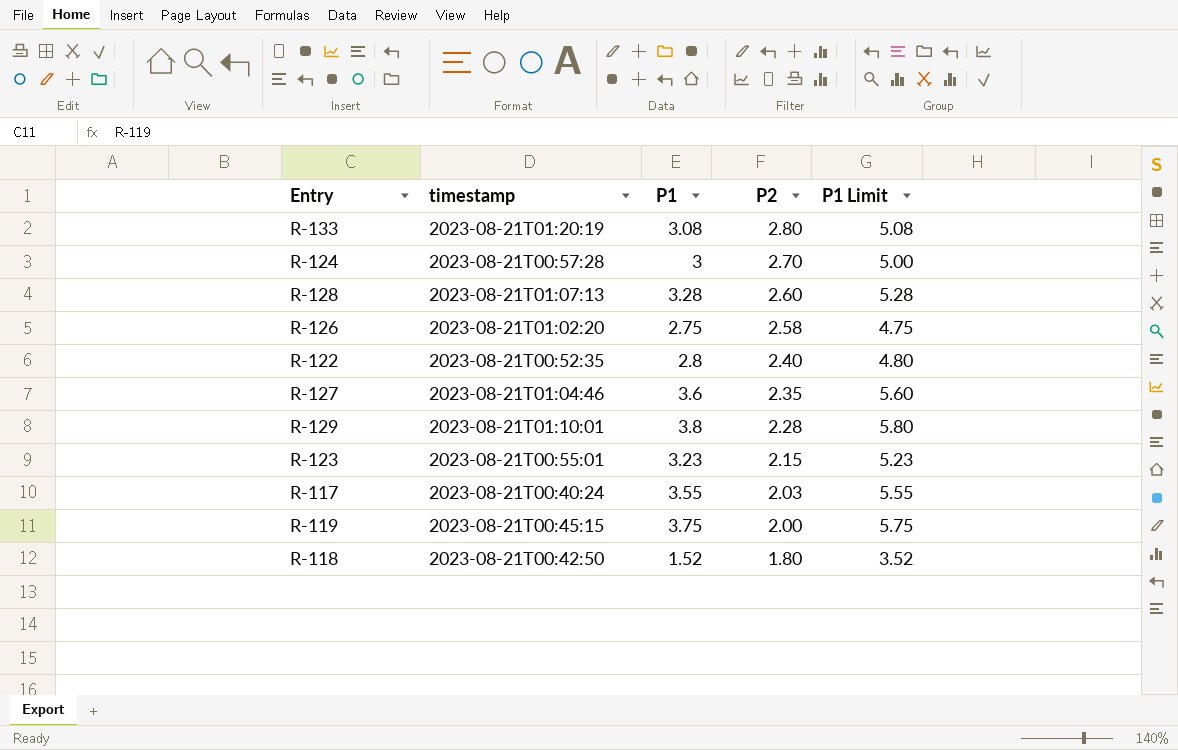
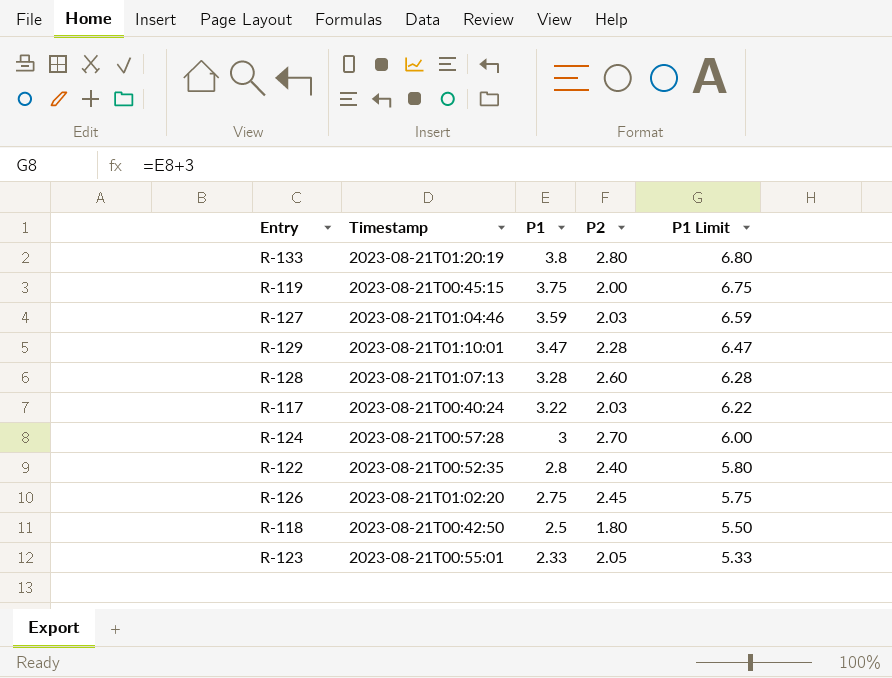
row order: P2 descending -> P1 descending
column name: timestamp -> Timestamp
column P1 Limit | formula: [P1] + 2 -> [P1] + 3
R-133 | P1: 3.08 -> 3.8
R-127 | P1: 3.6 -> 3.59
R-127 | P2: 2.35 -> 2.03
R-129 | P1: 3.8 -> 3.47
R-117 | P1: 3.55 -> 3.22
R-126 | P2: 2.58 -> 2.45
R-118 | P1: 1.52 -> 2.5
R-123 | P1: 3.23 -> 2.33
R-123 | P2: 2.15 -> 2.05

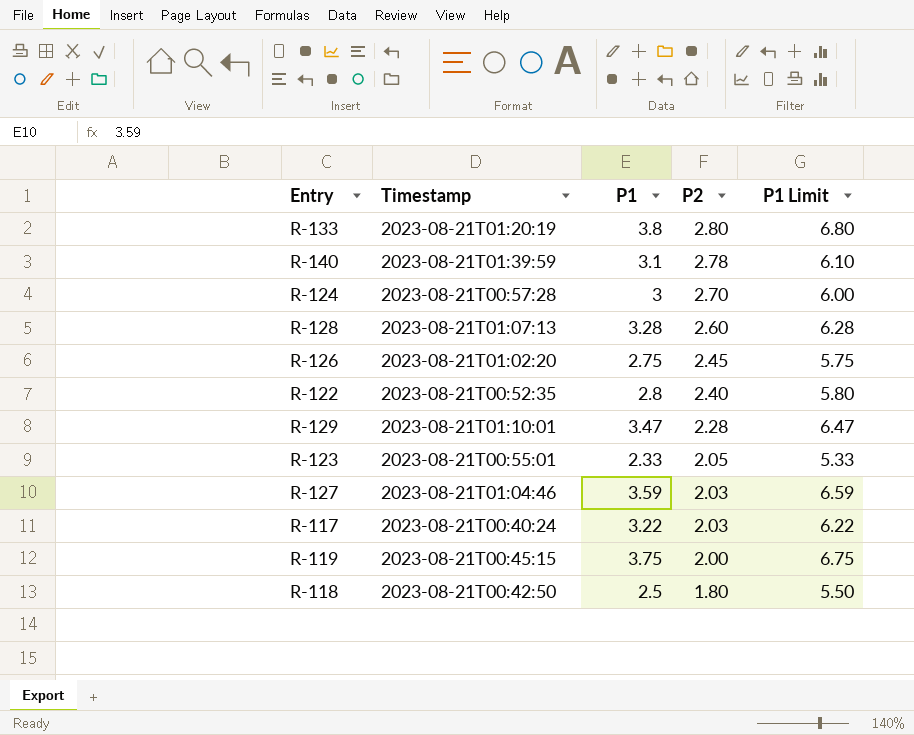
row order: P1 descending -> P2 descending
row R-140: none -> 2023-08-21T01:39:59 | 3.1 | 2.78 | 6.10

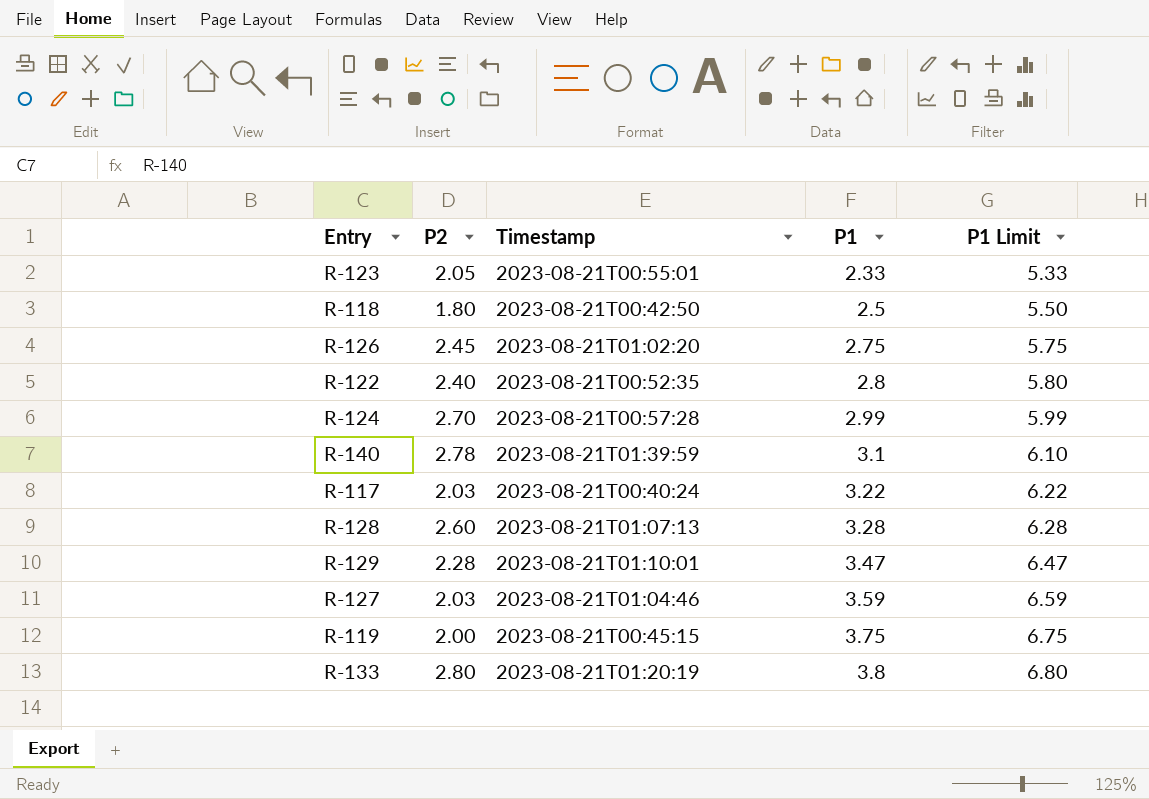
row order: P2 descending -> P1 ascending
column P2 | position: 4 -> 2
R-124 | P1: 3 -> 2.99
R-124 | P1 Limit: 6.00 -> 5.99

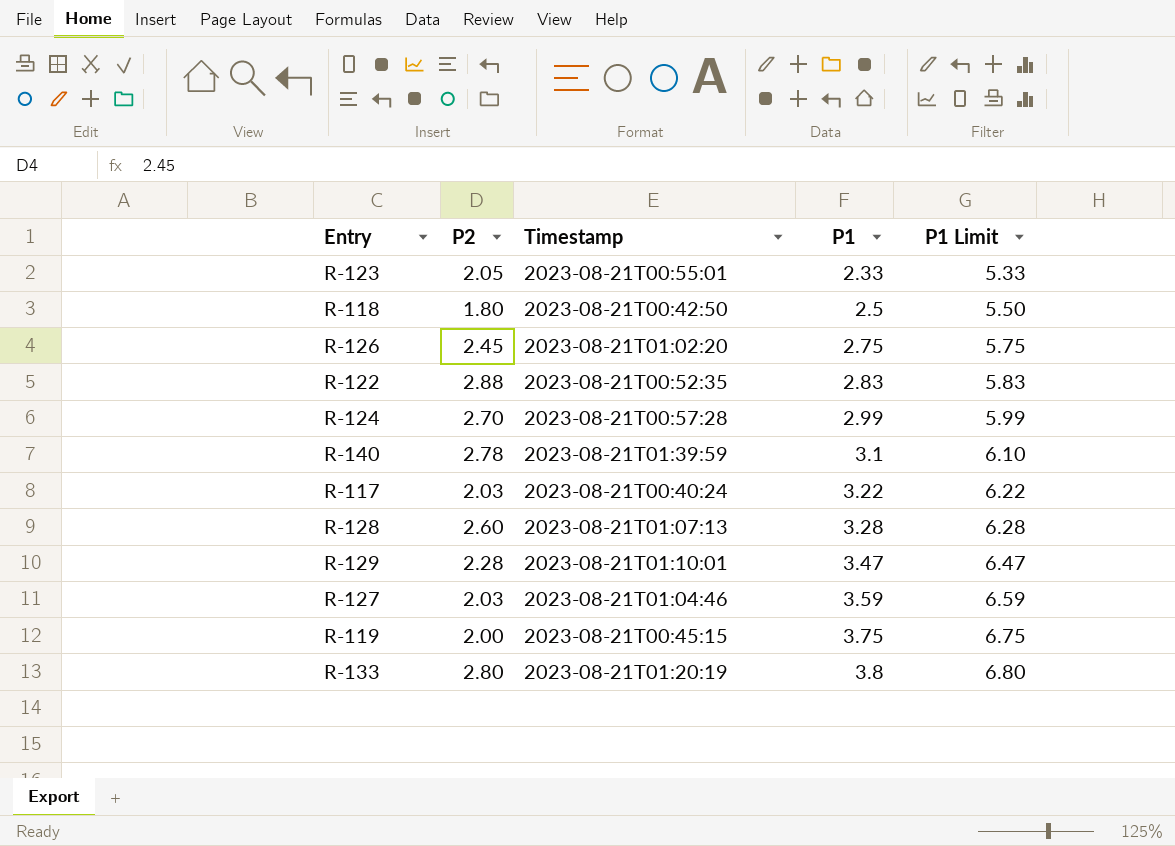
R-122 | P2: 2.40 -> 2.88
R-122 | P1: 2.8 -> 2.83
R-122 | P1 Limit: 5.80 -> 5.83

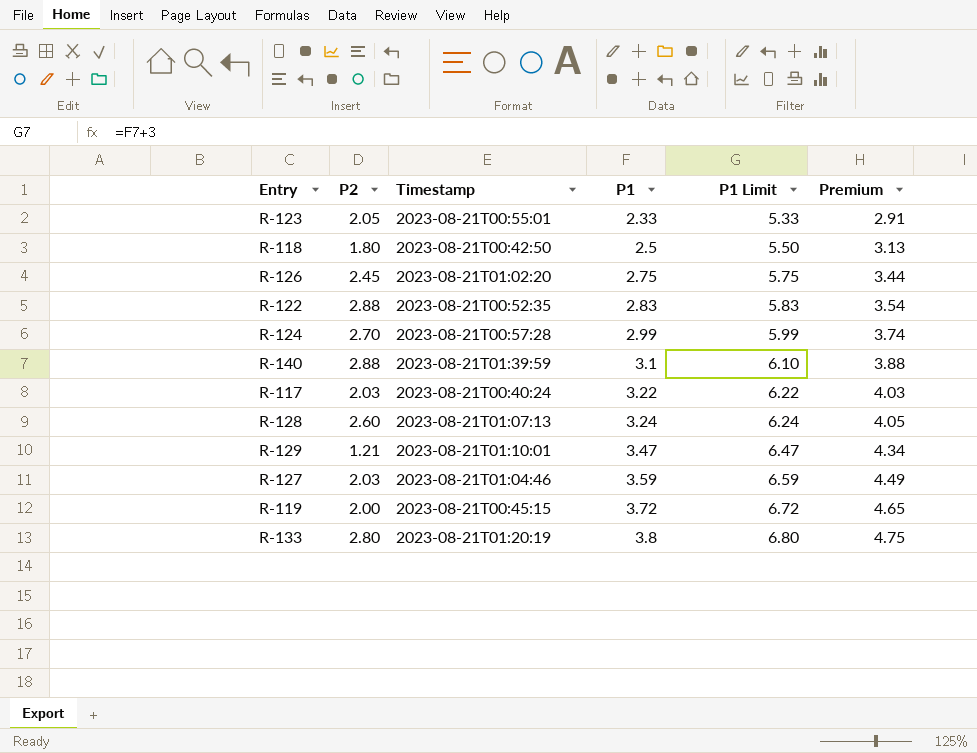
column Premium | formula: none -> [P1] * 1.25
R-140 | P2: 2.78 -> 2.88
R-128 | P1: 3.28 -> 3.24
R-128 | P1 Limit: 6.28 -> 6.24
R-129 | P2: 2.28 -> 1.21
R-119 | P1: 3.75 -> 3.72
R-119 | P1 Limit: 6.75 -> 6.72

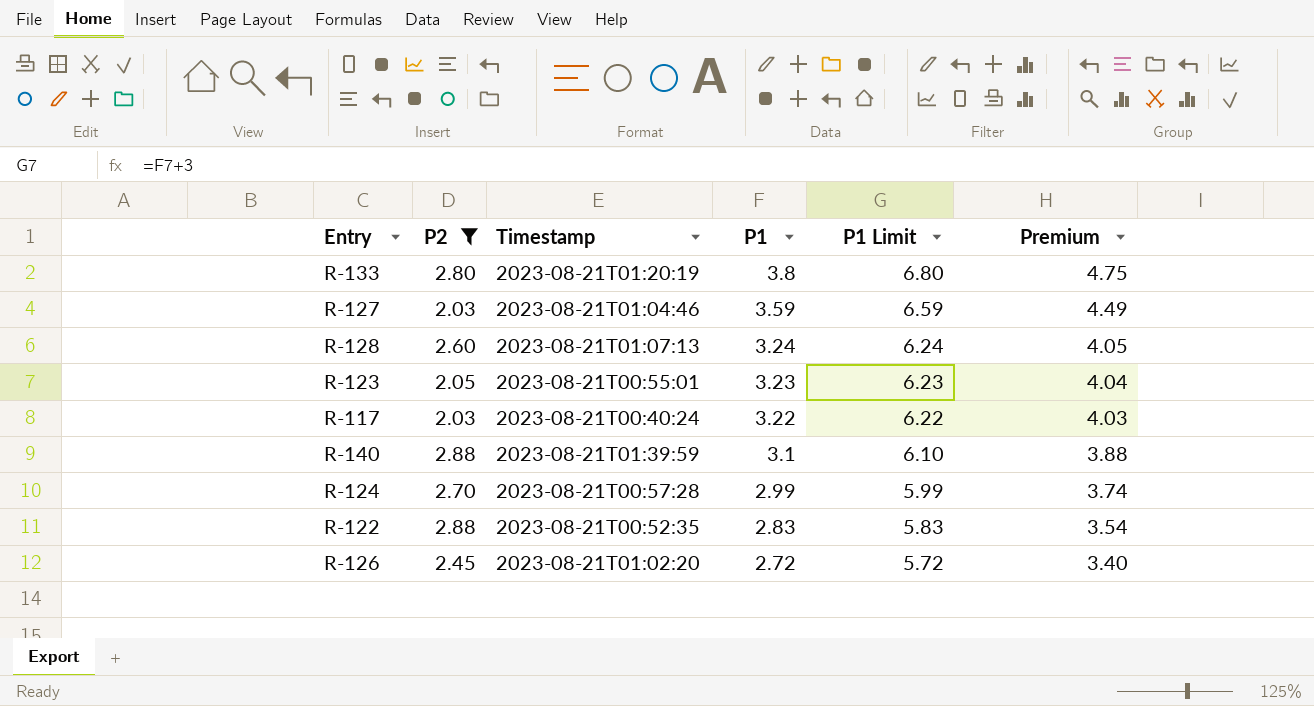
filter: none -> P2 >= 2.03
row order: P1 ascending -> P1 descending
R-123 | P1: 2.33 -> 3.23
R-123 | P1 Limit: 5.33 -> 6.23
R-123 | Premium: 2.91 -> 4.04
R-126 | P1: 2.75 -> 2.72
R-126 | P1 Limit: 5.75 -> 5.72
R-126 | Premium: 3.44 -> 3.40

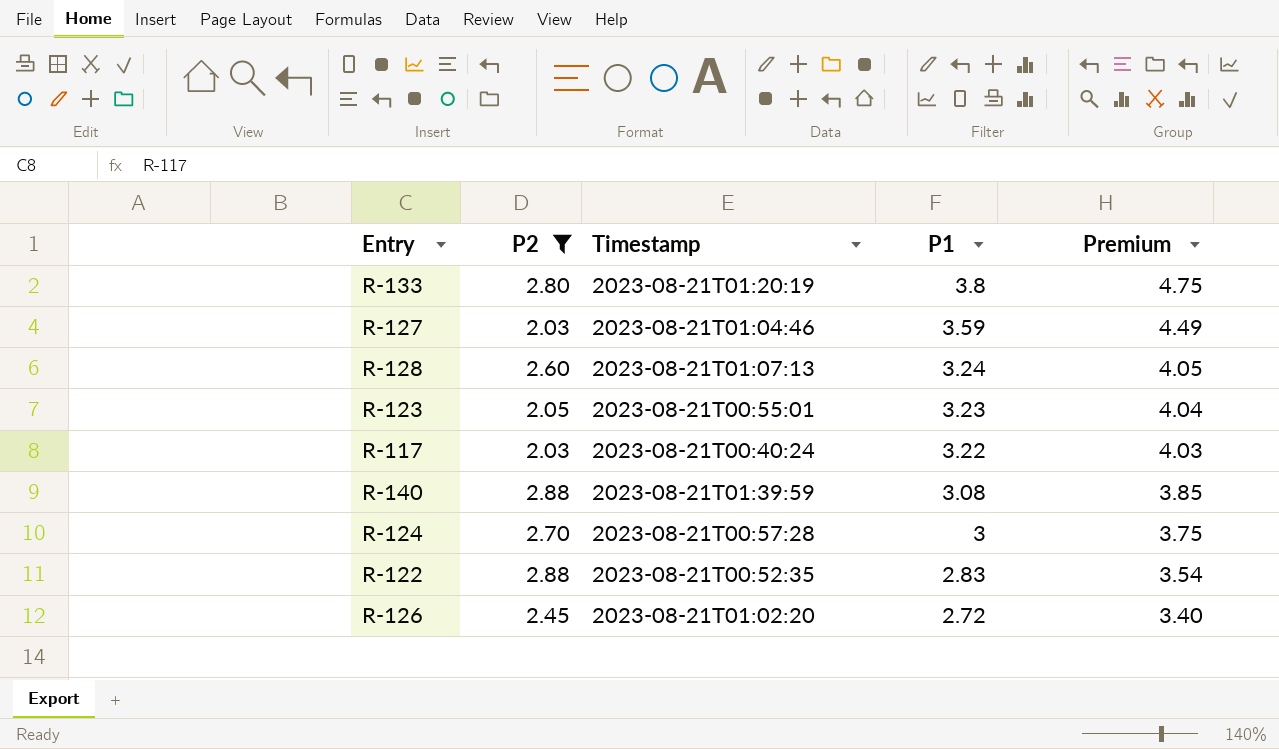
column P1 Limit | formula: [P1] + 3 -> none
R-140 | P1: 3.1 -> 3.08
R-140 | Premium: 3.88 -> 3.85
R-124 | P1: 2.99 -> 3
R-124 | Premium: 3.74 -> 3.75

